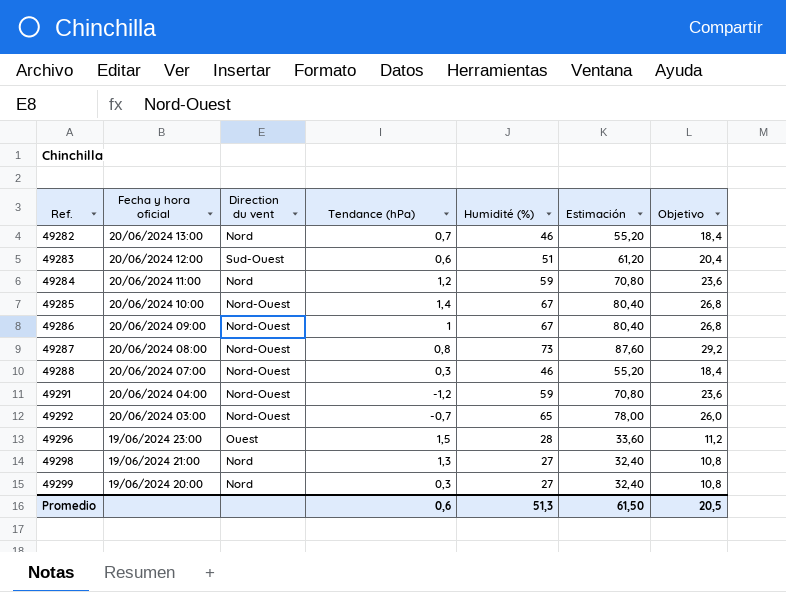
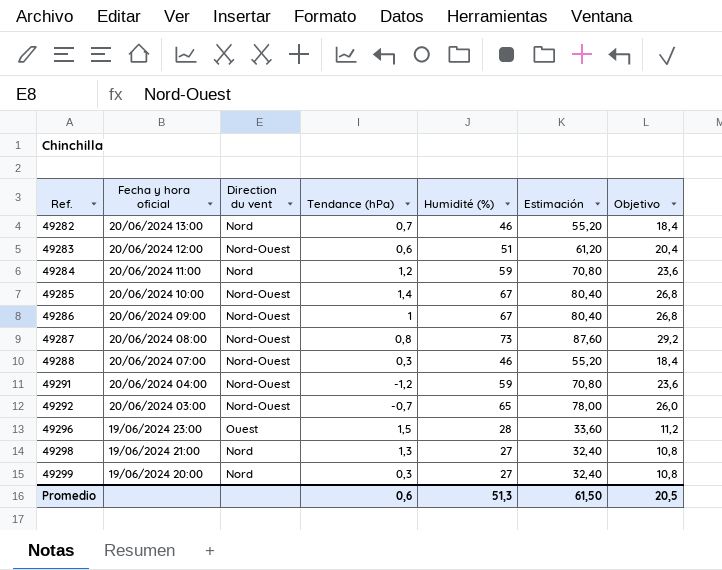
49283 | Direction du vent: Sud-Ouest -> Nord-Ouest

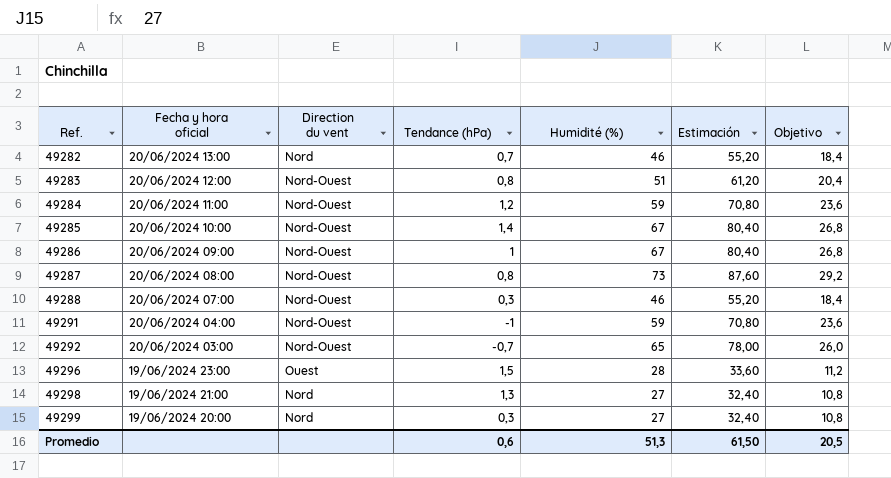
49283 | Tendance (hPa): 0,6 -> 0,8
49284 | Direction du vent: Nord -> Nord-Ouest
49291 | Tendance (hPa): -1,2 -> -1

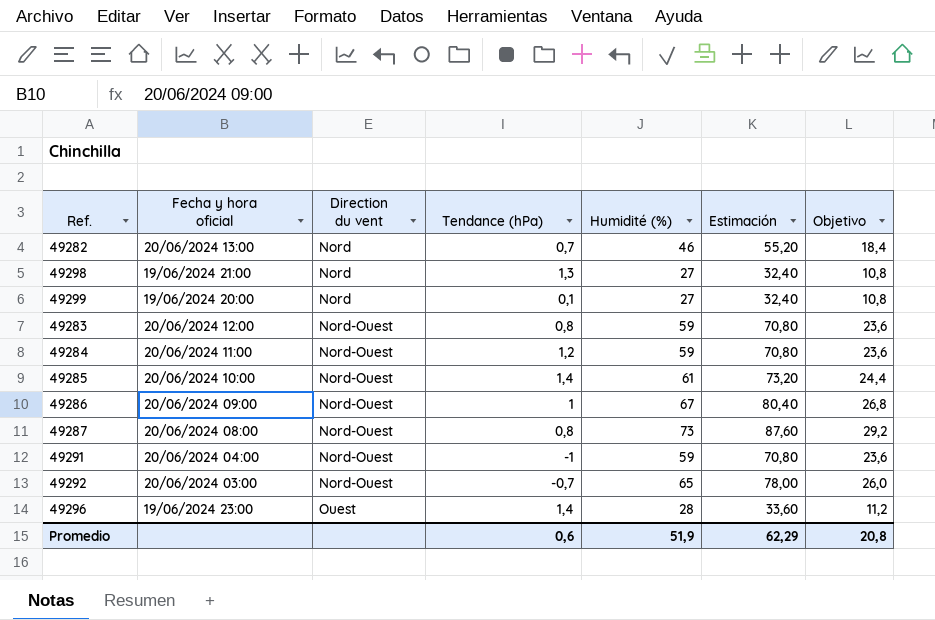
row order: Ref. ascending -> Direction du vent ascending
row 49288: 20/06/2024 07:00 | Nord-Ouest | 0,3 | 46 | 55,20 | 18,4 -> none
49299 | Tendance (hPa): 0,3 -> 0,1
49283 | Humidité (%): 51 -> 59
49283 | Estimación: 61,20 -> 70,80
49283 | Objetivo: 20,4 -> 23,6
49285 | Humidité (%): 67 -> 61
49285 | Estimación: 80,40 -> 73,20
49285 | Objetivo: 26,8 -> 24,4
49296 | Tendance (hPa): 1,5 -> 1,4
Promedio | Humidité (%): 51,3 -> 51,9
Promedio | Estimación: 61,50 -> 62,29
Promedio | Objetivo: 20,5 -> 20,8

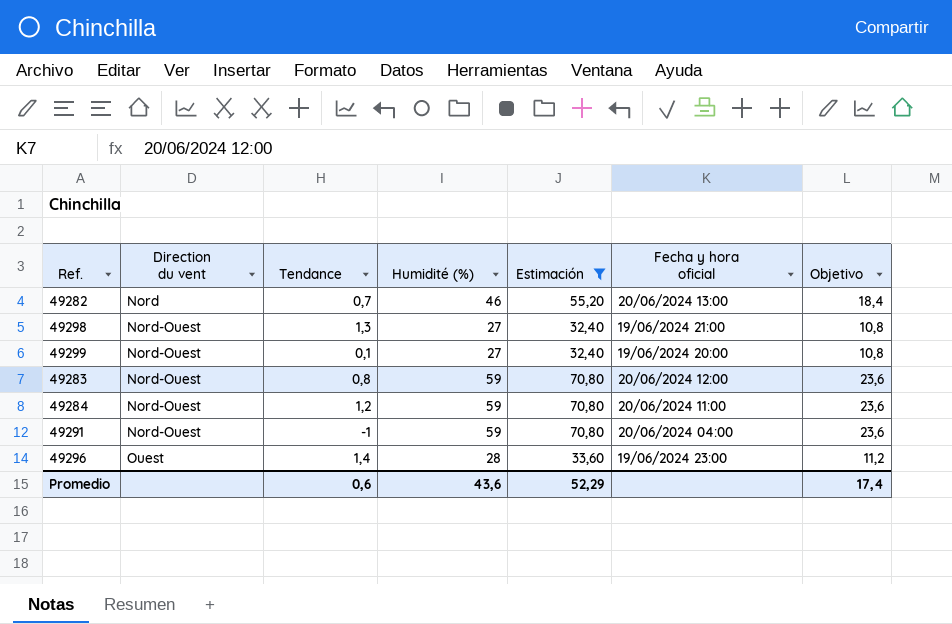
filter: none -> Estimación <= 70,80
column name: Tendance (hPa) -> Tendance
column Fecha y hora oficial | position: 2 -> 6
49298 | Direction du vent: Nord -> Nord-Ouest
49299 | Direction du vent: Nord -> Nord-Ouest
Promedio | Humidité (%): 51,9 -> 43,6
Promedio | Estimación: 62,29 -> 52,29
Promedio | Objetivo: 20,8 -> 17,4

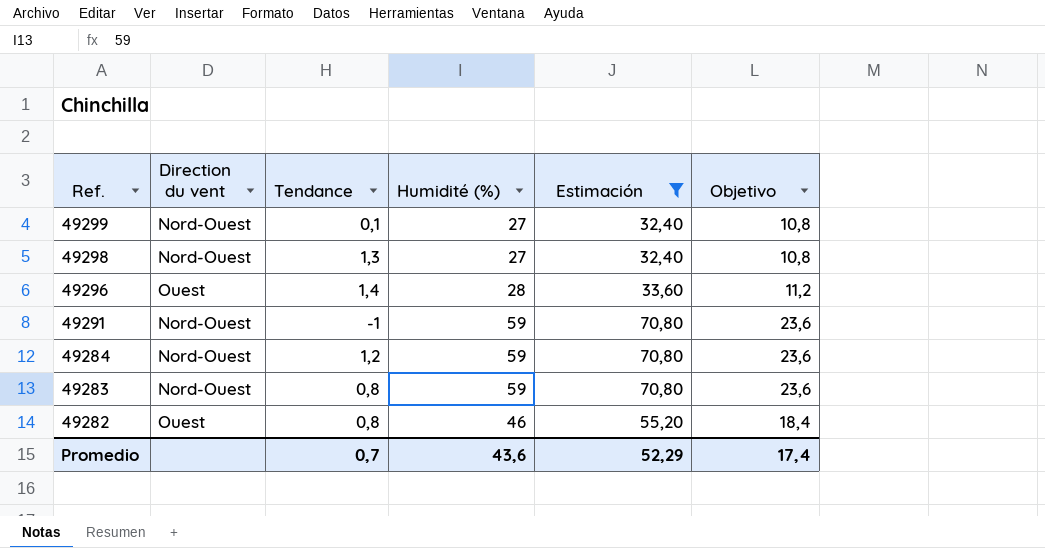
row order: Direction du vent ascending -> Ref. descending
column Fecha y hora oficial | position: 6 -> none
49282 | Direction du vent: Nord -> Ouest
49282 | Tendance: 0,7 -> 0,8
Promedio | Tendance: 0,6 -> 0,7

